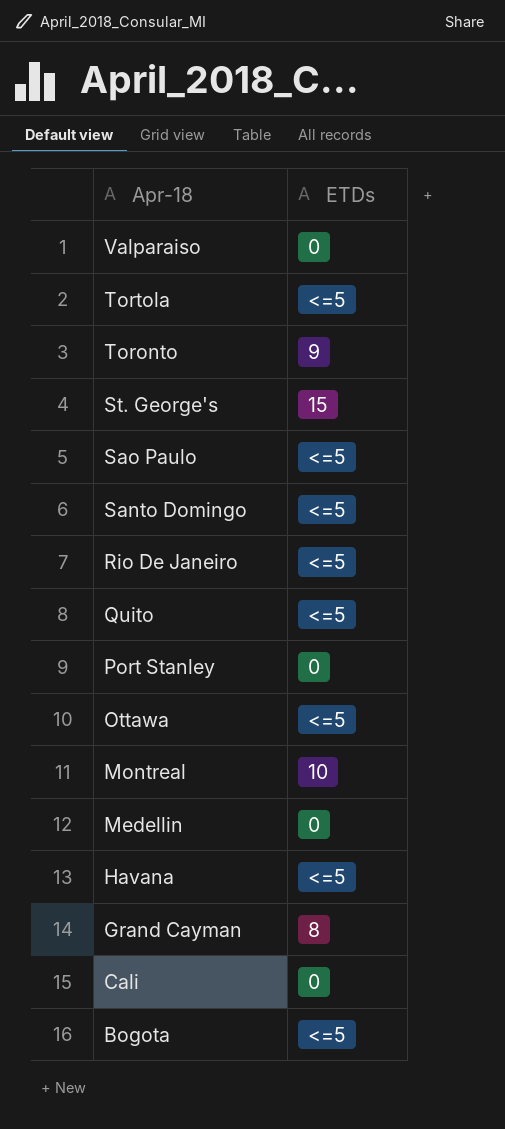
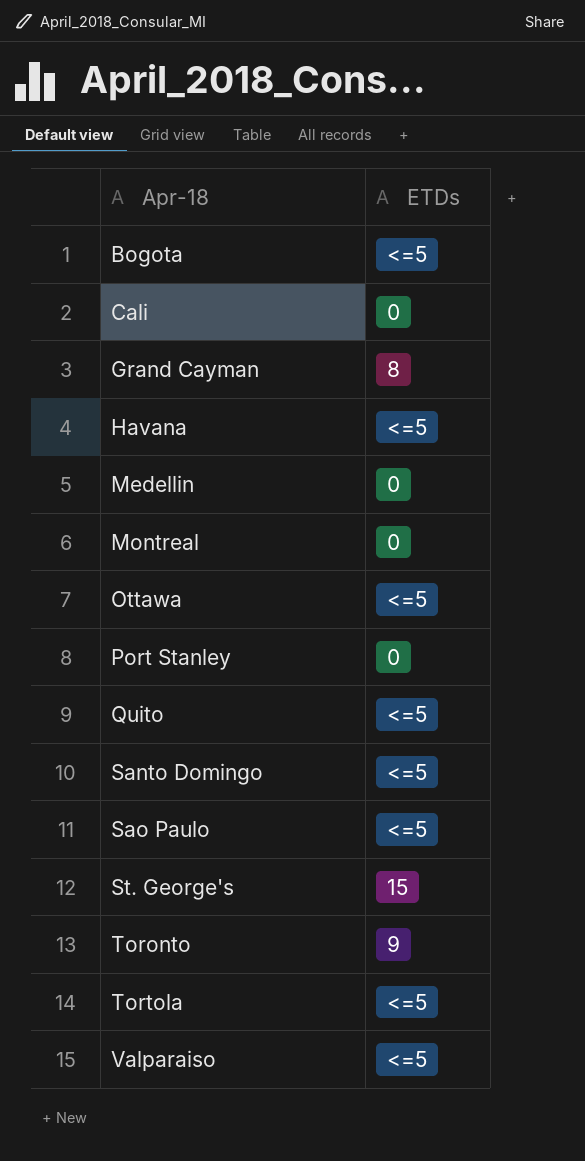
row order: Apr-18 descending -> Apr-18 ascending
row Rio De Janeiro: <=5 -> none
Montreal | ETDs: 10 -> 0
Valparaiso | ETDs: 0 -> <=5

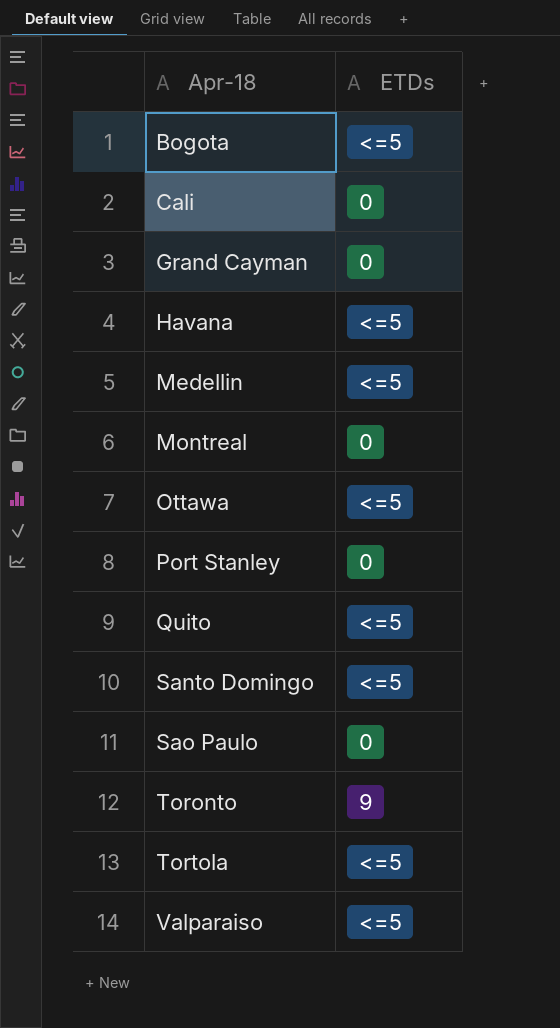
row St. George's: 15 -> none
Grand Cayman | ETDs: 8 -> 0
Medellin | ETDs: 0 -> <=5
Sao Paulo | ETDs: <=5 -> 0

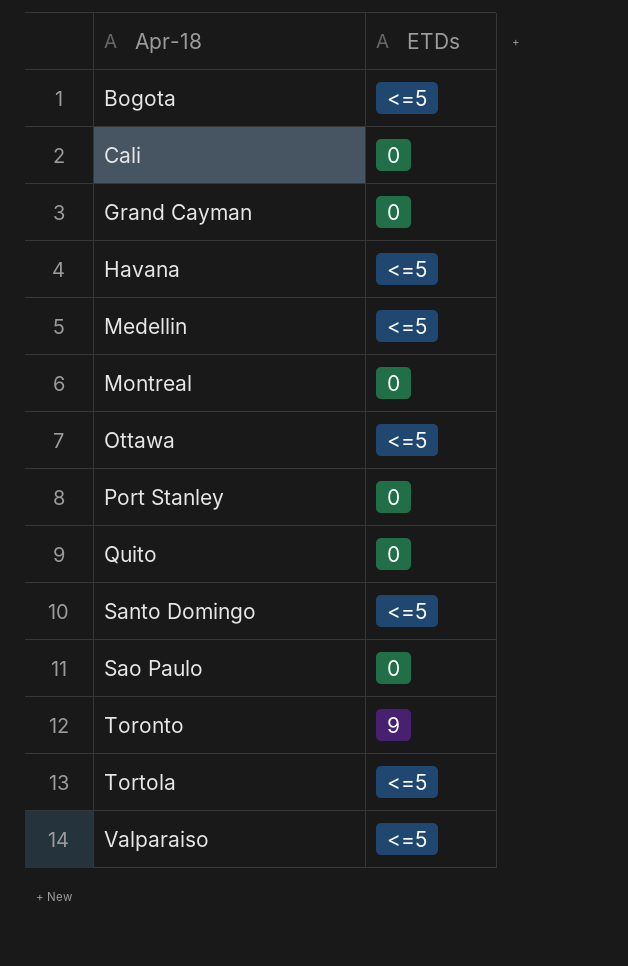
Quito | ETDs: <=5 -> 0

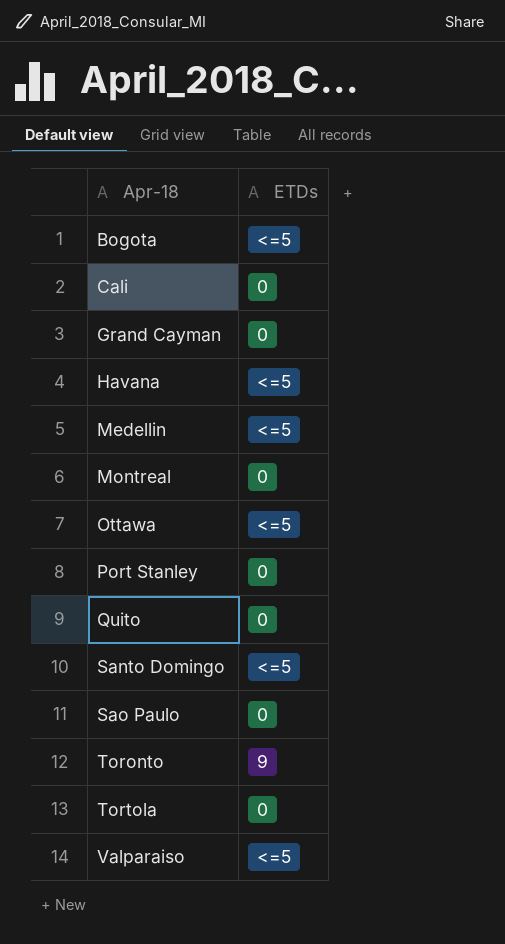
Tortola | ETDs: <=5 -> 0

